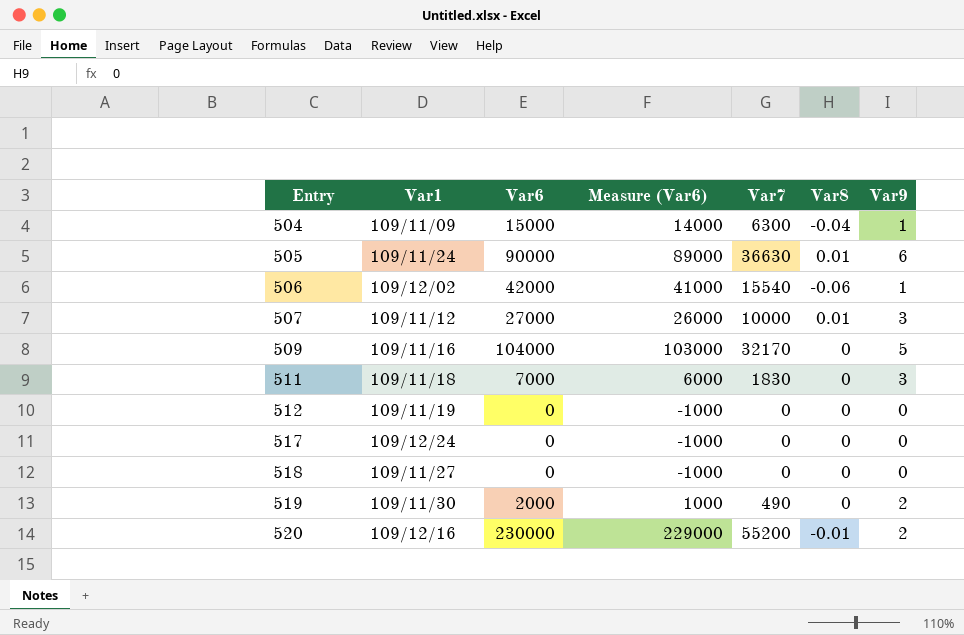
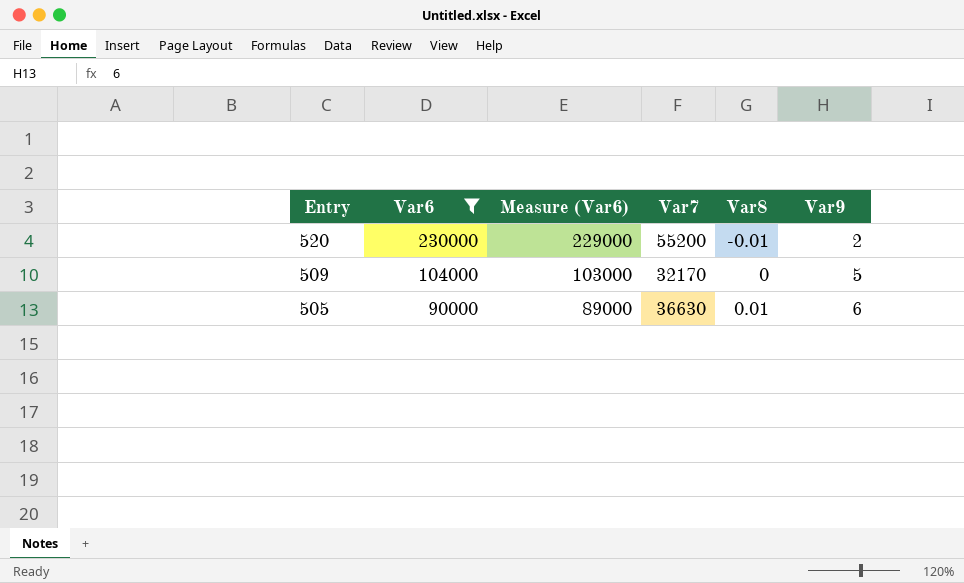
filter: none -> Var6 >= 90000
row order: Entry ascending -> Entry descending
column Var1 | position: 2 -> none

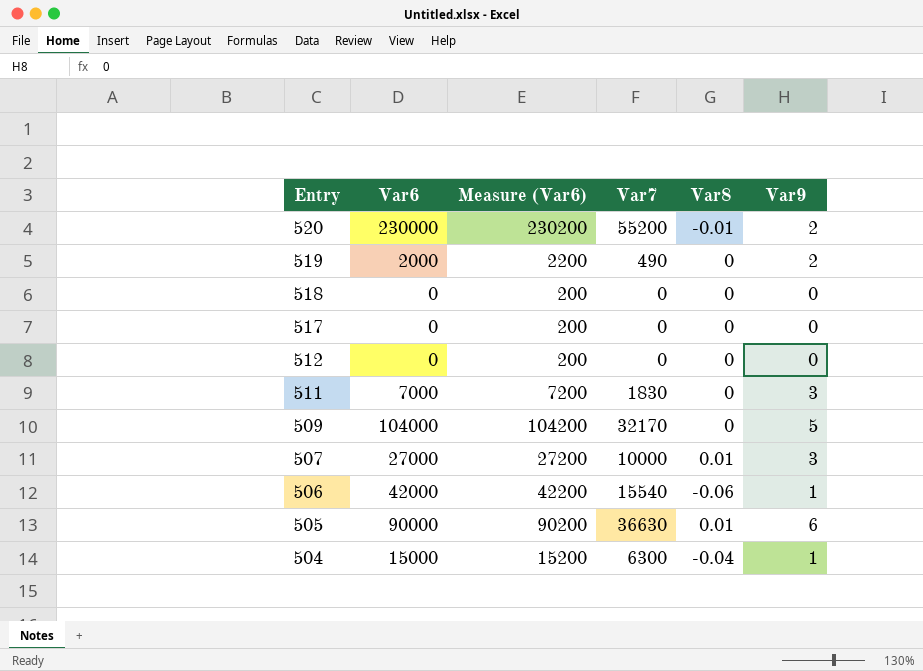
filter: Var6 >= 90000 -> none
column Measure (Var6) | formula: [Var6] - 1000 -> [Var6] + 200

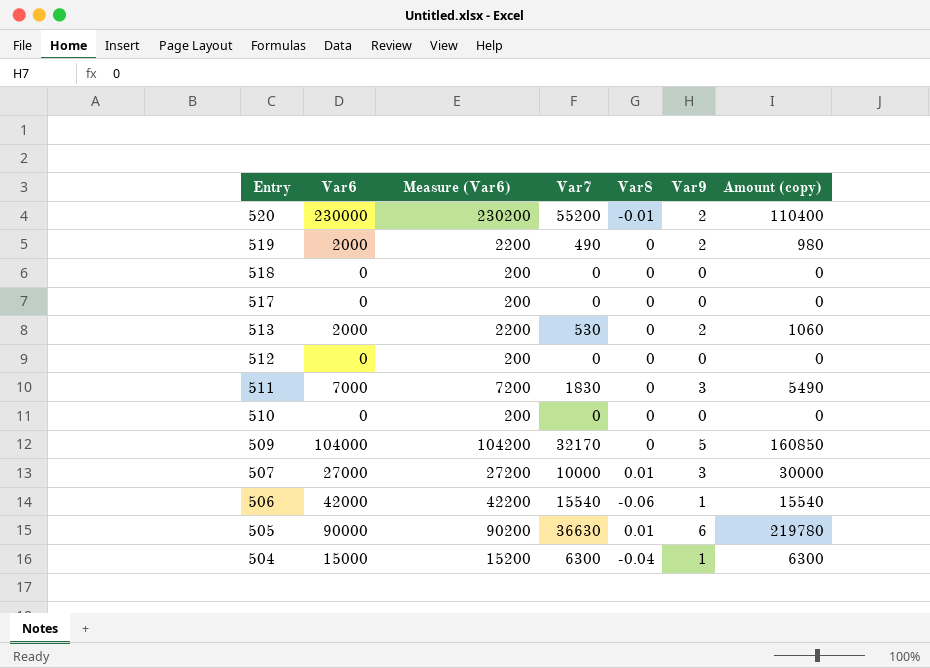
column Amount (copy) | formula: none -> [Var7] * [Var9]
row 513: none -> 2000 | 2200 | 530 | 0 | 2 | 1060
row 510: none -> 0 | 200 | 0 | 0 | 0 | 0

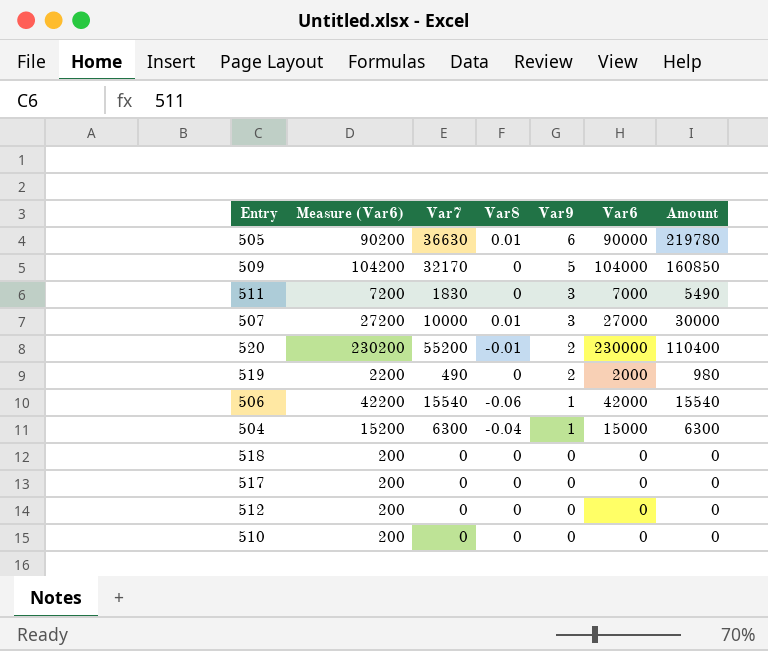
row order: Entry descending -> Var9 descending
column Var6 | position: 2 -> 6
column name: Amount (copy) -> Amount
row 513: 2000 | 2200 | 530 | 0 | 2 | 1060 -> none

